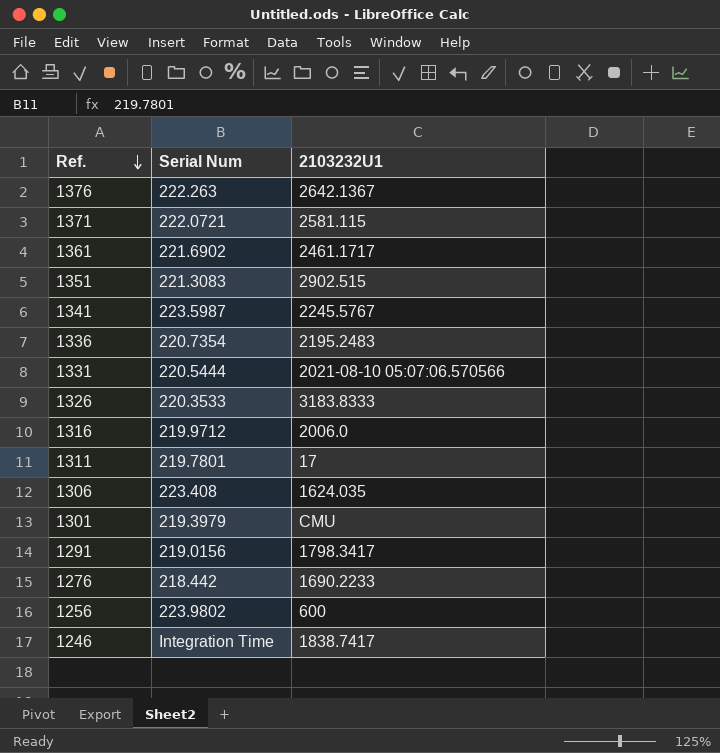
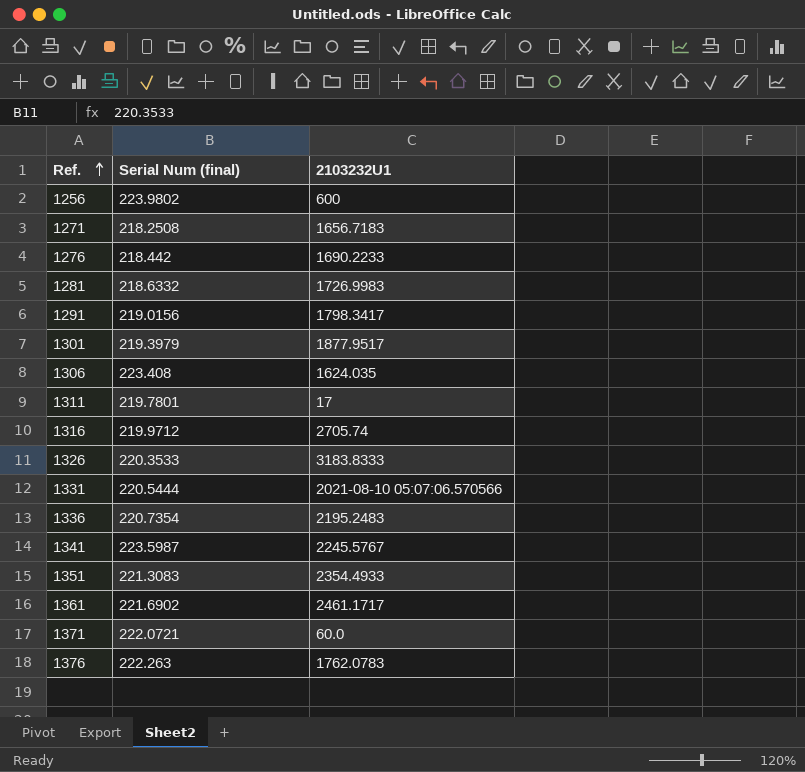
row order: Ref. descending -> Ref. ascending
column name: Serial Num -> Serial Num (final)
row 1246: Integration Time | 1838.7417 -> none
row 1271: none -> 218.2508 | 1656.7183
row 1281: none -> 218.6332 | 1726.9983
1301 | 2103232U1: CMU -> 1877.9517
1316 | 2103232U1: 2006.0 -> 2705.74
1351 | 2103232U1: 2902.515 -> 2354.4933
1371 | 2103232U1: 2581.115 -> 60.0
1376 | 2103232U1: 2642.1367 -> 1762.0783

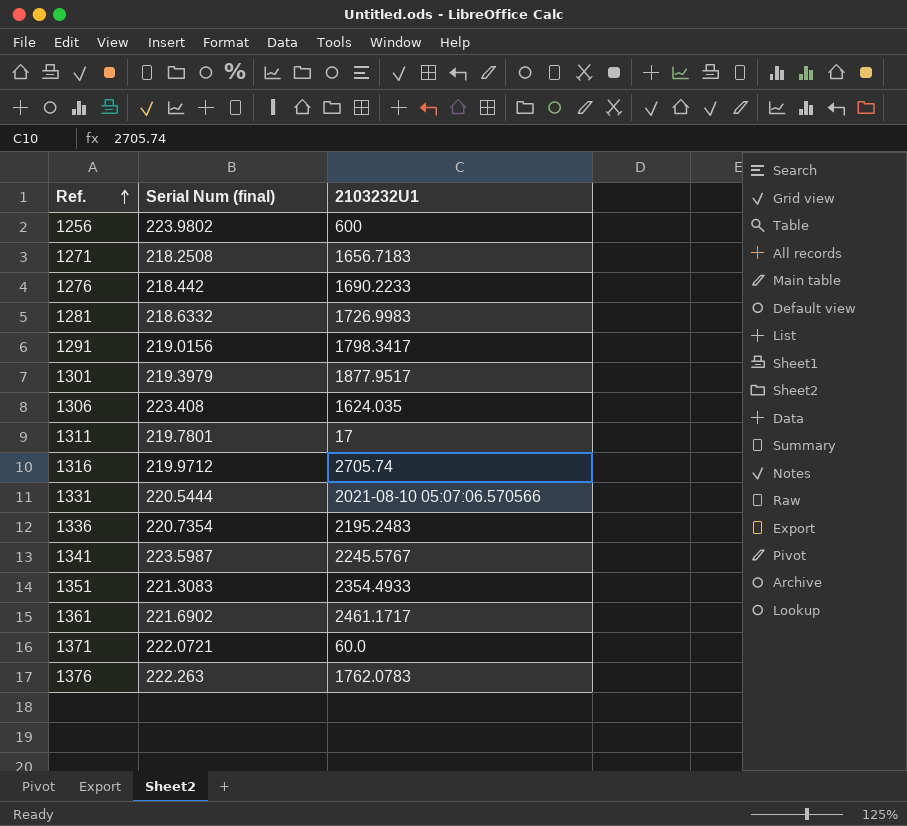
row 1326: 220.3533 | 3183.8333 -> none

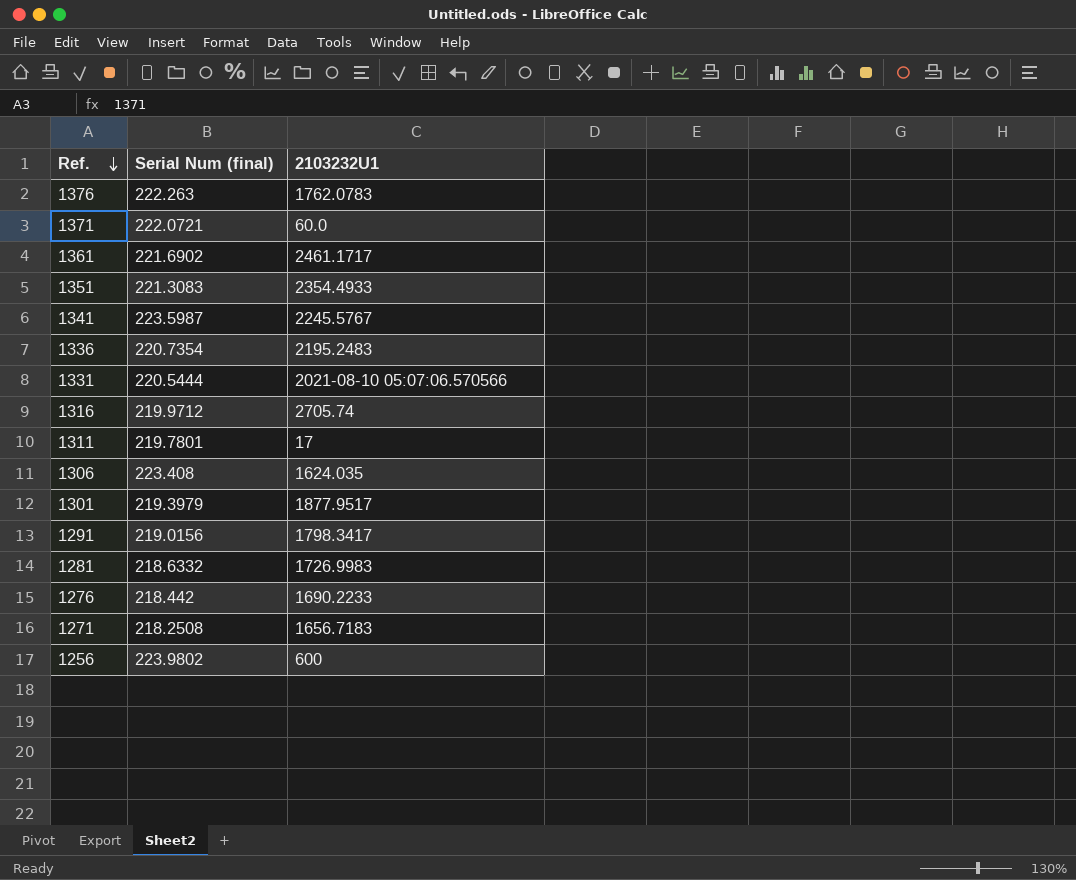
row order: Ref. ascending -> Ref. descending

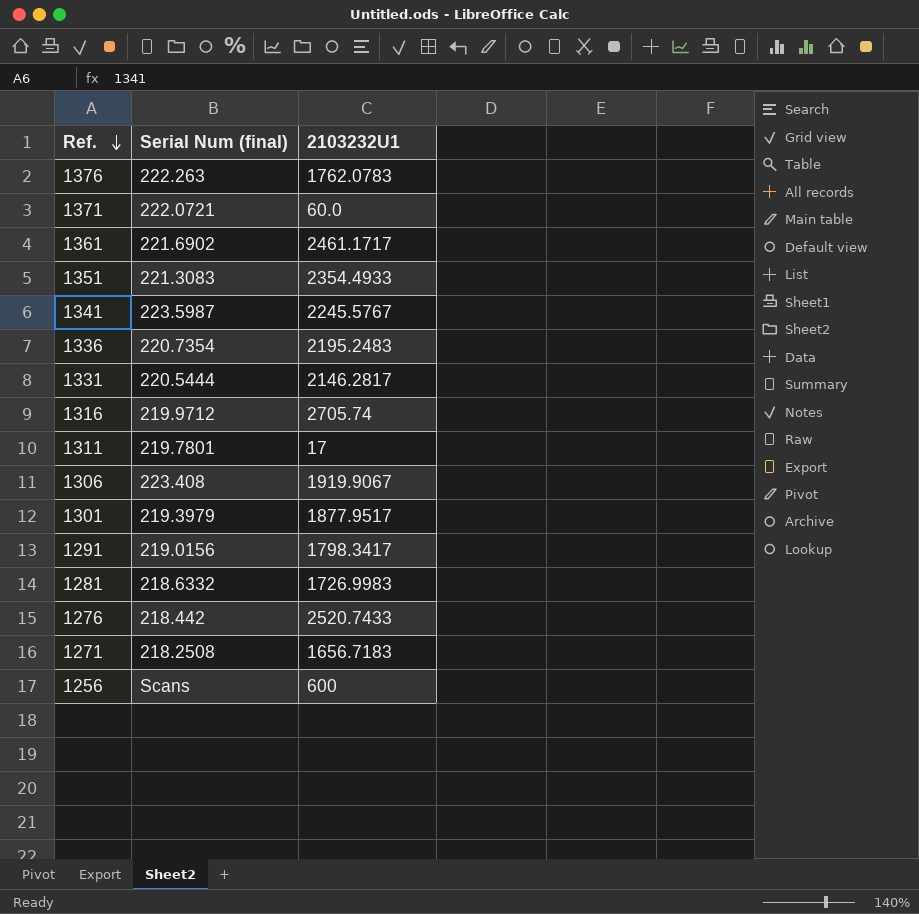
1331 | 2103232U1: 2021-08-10 05:07:06.570566 -> 2146.2817
1306 | 2103232U1: 1624.035 -> 1919.9067
1276 | 2103232U1: 1690.2233 -> 2520.7433
1256 | Serial Num (final): 223.9802 -> Scans

